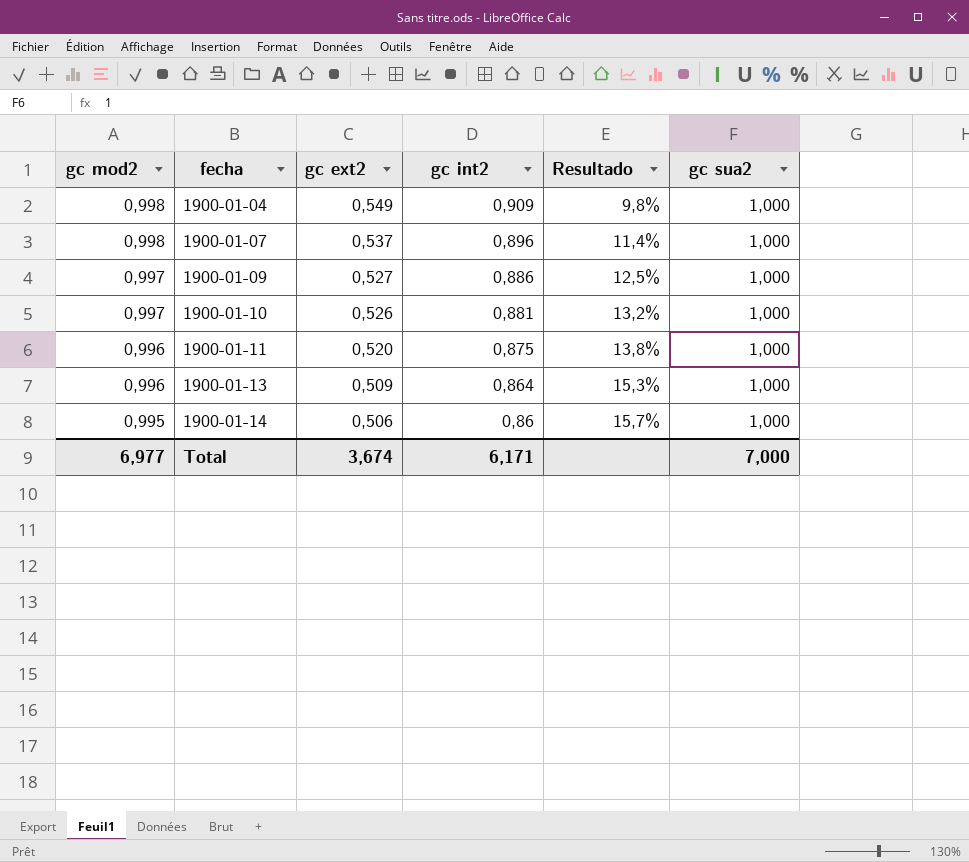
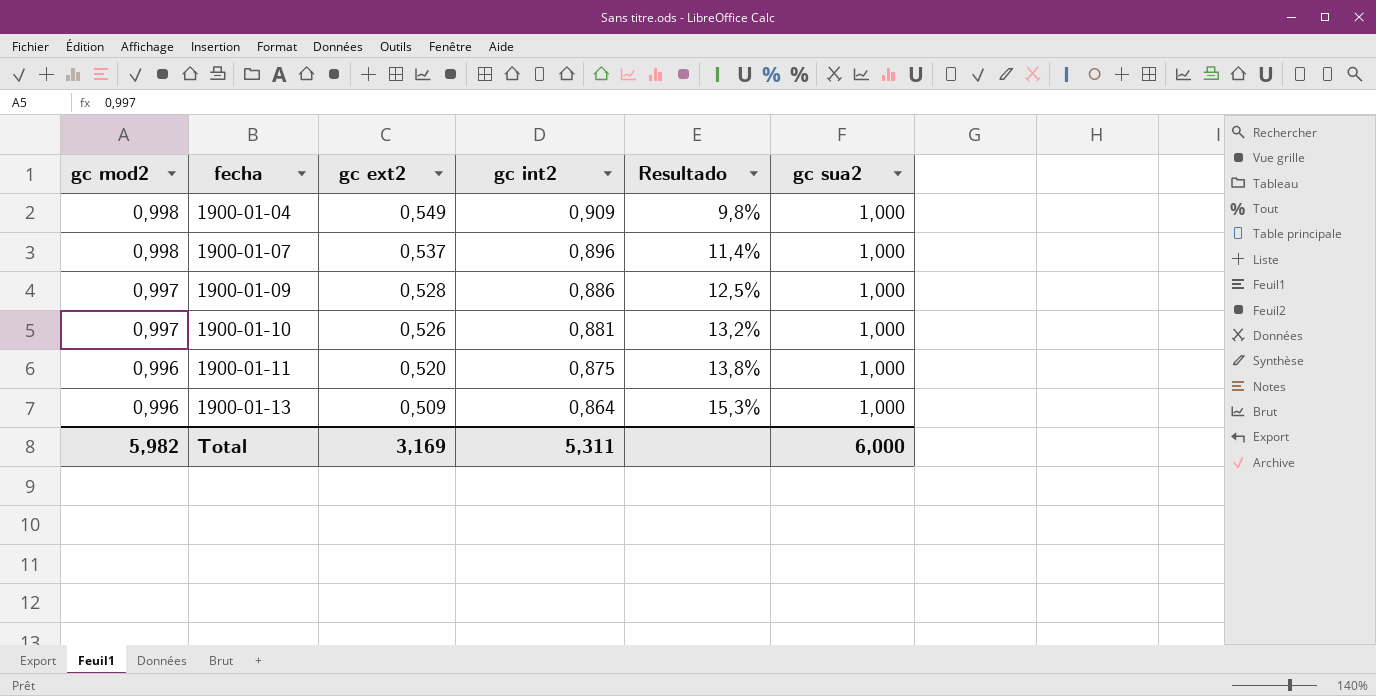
row 1900-01-14: 0,995 | 0,506 | 0,86 | 15,7% | 1,000 -> none
1900-01-09 | gc ext2: 0,527 -> 0,528
Total | gc mod2: 6,977 -> 5,982
Total | gc ext2: 3,674 -> 3,169
Total | gc int2: 6,171 -> 5,311
Total | gc sua2: 7,000 -> 6,000

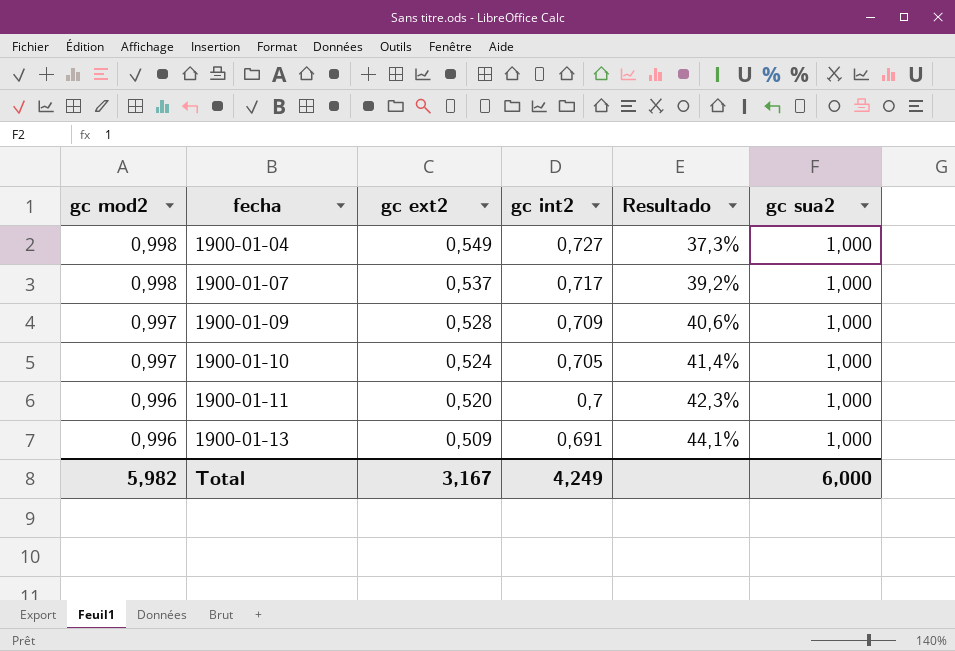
1900-01-04 | gc int2: 0,909 -> 0,727
1900-01-04 | Resultado: 9,8% -> 37,3%
1900-01-07 | gc int2: 0,896 -> 0,717
1900-01-07 | Resultado: 11,4% -> 39,2%
1900-01-09 | gc int2: 0,886 -> 0,709
1900-01-09 | Resultado: 12,5% -> 40,6%
1900-01-10 | gc ext2: 0,526 -> 0,524
1900-01-10 | gc int2: 0,881 -> 0,705
1900-01-10 | Resultado: 13,2% -> 41,4%
1900-01-11 | gc int2: 0,875 -> 0,7
1900-01-11 | Resultado: 13,8% -> 42,3%
1900-01-13 | gc int2: 0,864 -> 0,691
1900-01-13 | Resultado: 15,3% -> 44,1%
Total | gc ext2: 3,169 -> 3,167
Total | gc int2: 5,311 -> 4,249

